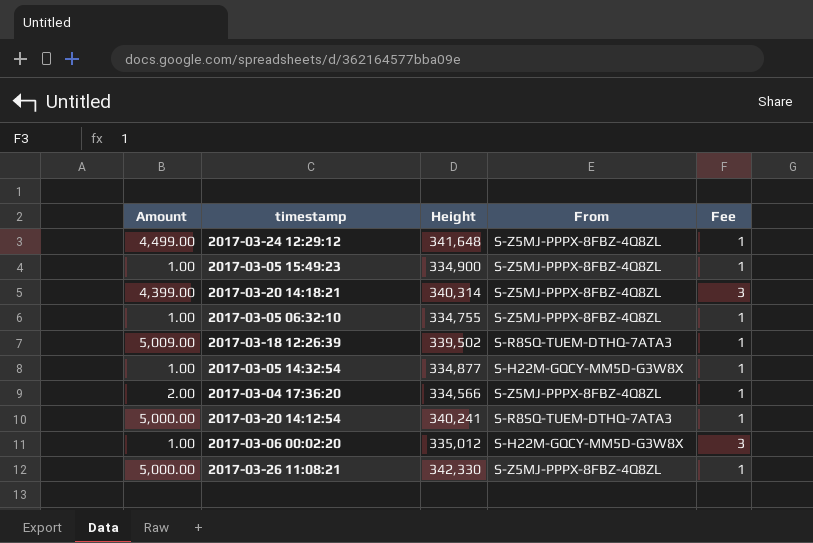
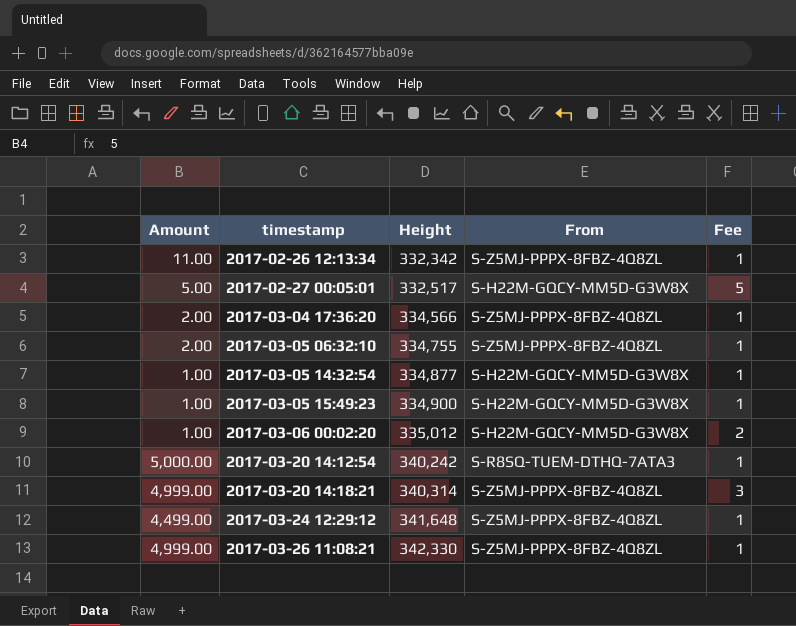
row order: none -> timestamp ascending
row 2017-03-18 12:26:39: 5,009.00 | 339,502 | S-R8SQ-TUEM-DTHQ-7ATA3 | 1 -> none
row 2017-02-26 12:13:34: none -> 11.00 | 332,342 | S-Z5MJ-PPPX-8FBZ-4Q8ZL | 1
row 2017-02-27 00:05:01: none -> 5.00 | 332,517 | S-H22M-GQCY-MM5D-G3W8X | 5
2017-03-05 06:32:10 | Amount: 1.00 -> 2.00
2017-03-05 15:49:23 | From: S-Z5MJ-PPPX-8FBZ-4Q8ZL -> S-H22M-GQCY-MM5D-G3W8X
2017-03-06 00:02:20 | Fee: 3 -> 2
2017-03-20 14:12:54 | Height: 340,241 -> 340,242
2017-03-20 14:18:21 | Amount: 4,399.00 -> 4,999.00
2017-03-26 11:08:21 | Amount: 5,000.00 -> 4,999.00

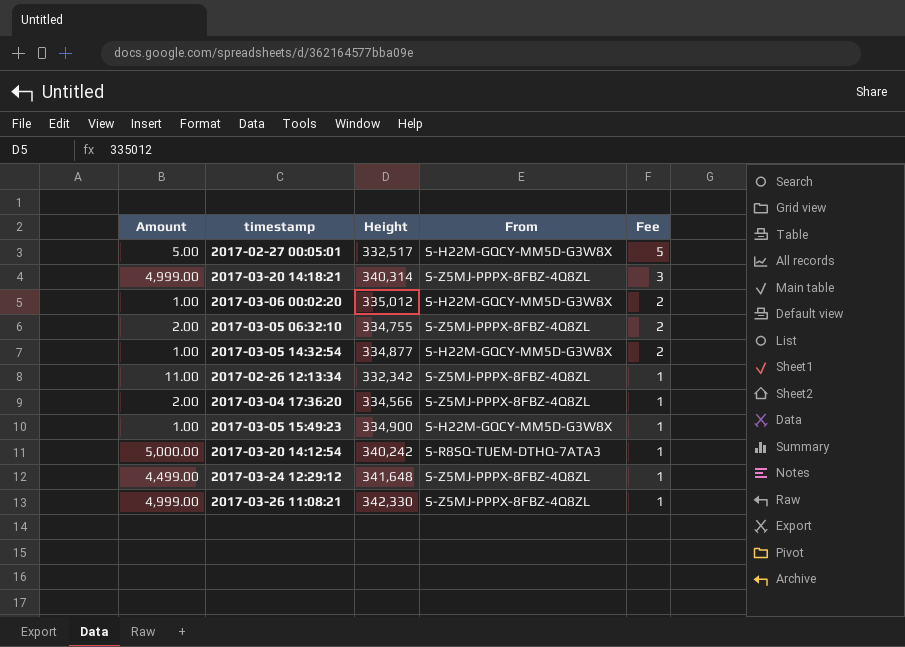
row order: timestamp ascending -> Fee descending
2017-03-05 06:32:10 | Fee: 1 -> 2
2017-03-05 14:32:54 | Fee: 1 -> 2

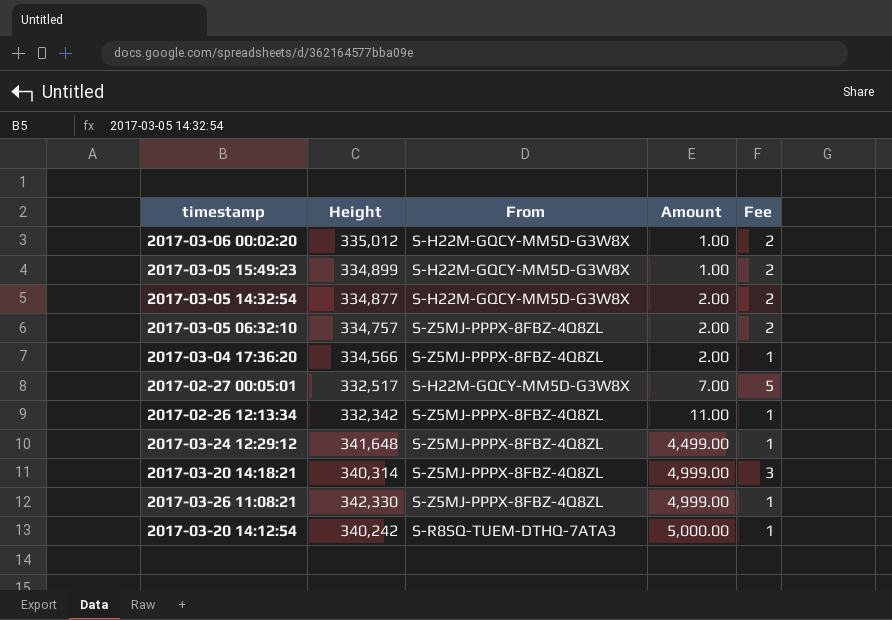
row order: Fee descending -> Amount ascending
column Amount | position: 1 -> 4
2017-03-05 15:49:23 | Height: 334,900 -> 334,899
2017-03-05 15:49:23 | Fee: 1 -> 2
2017-03-05 14:32:54 | Amount: 1.00 -> 2.00
2017-03-05 06:32:10 | Height: 334,755 -> 334,757
2017-02-27 00:05:01 | Amount: 5.00 -> 7.00

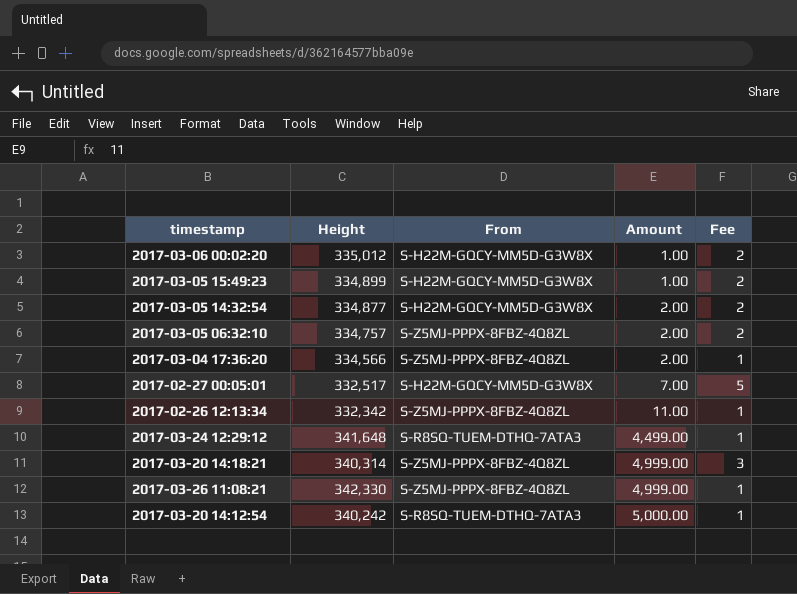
2017-03-24 12:29:12 | From: S-Z5MJ-PPPX-8FBZ-4Q8ZL -> S-R8SQ-TUEM-DTHQ-7ATA3

